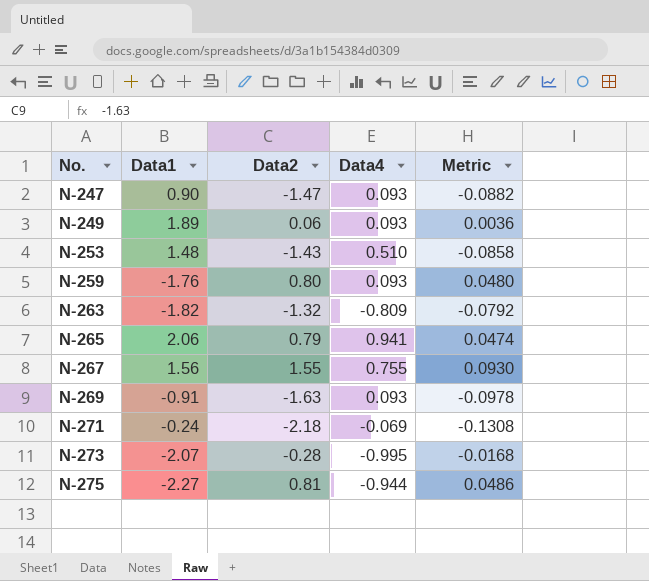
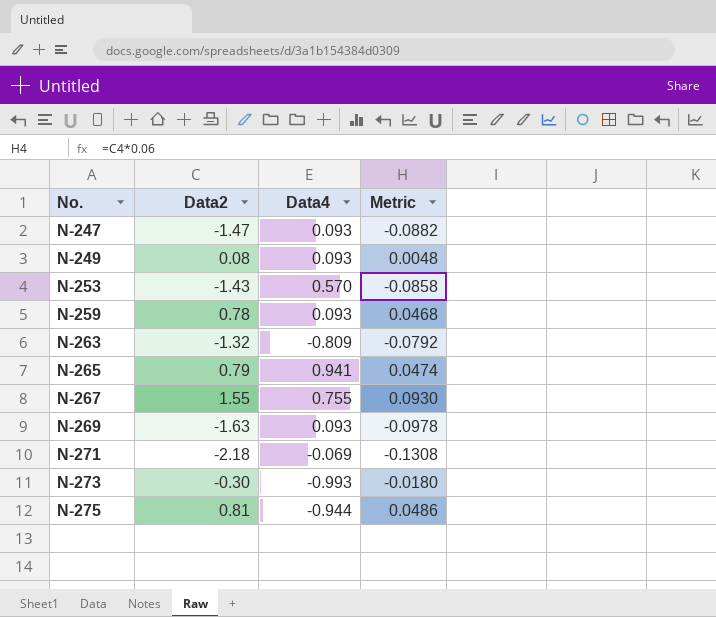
column Data1 | position: 2 -> none
N-249 | Data2: 0.06 -> 0.08
N-249 | Metric: 0.0036 -> 0.0048
N-253 | Data4: 0.510 -> 0.570
N-259 | Data2: 0.80 -> 0.78
N-259 | Metric: 0.0480 -> 0.0468
N-273 | Data2: -0.28 -> -0.30
N-273 | Data4: -0.995 -> -0.993
N-273 | Metric: -0.0168 -> -0.0180

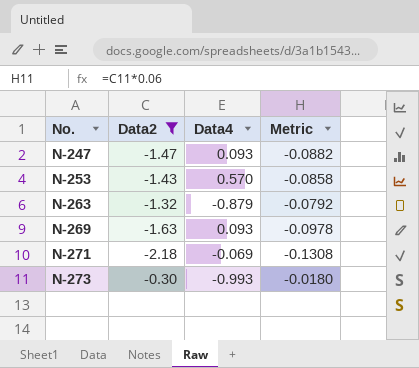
filter: none -> Data2 <= -0.30
N-263 | Data4: -0.809 -> -0.879

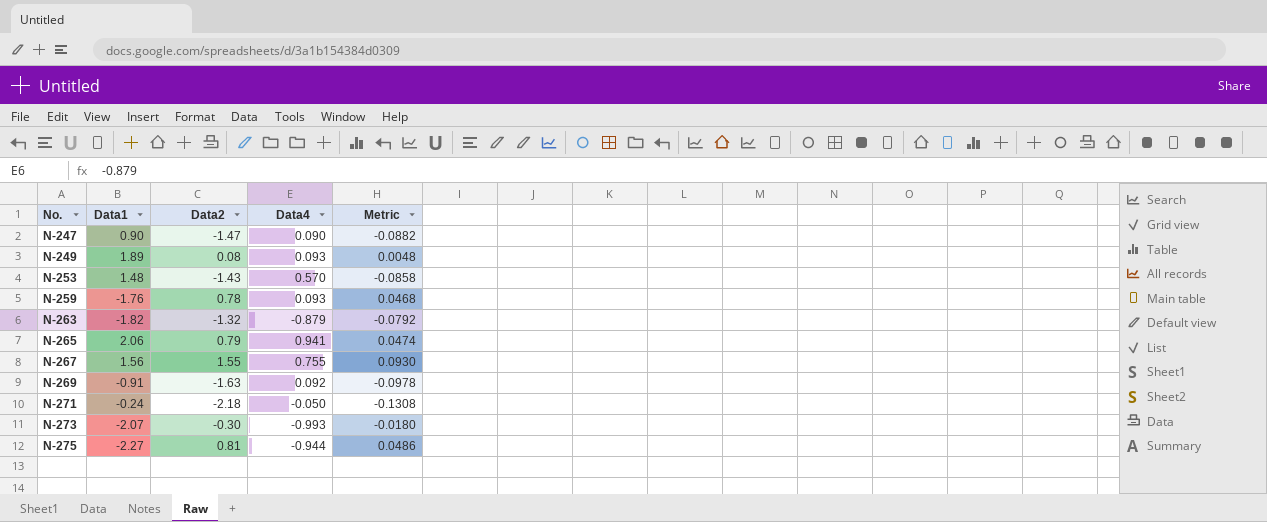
filter: Data2 <= -0.30 -> none
column Data1 | position: none -> 2
N-247 | Data4: 0.093 -> 0.090
N-269 | Data4: 0.093 -> 0.092
N-271 | Data4: -0.069 -> -0.050

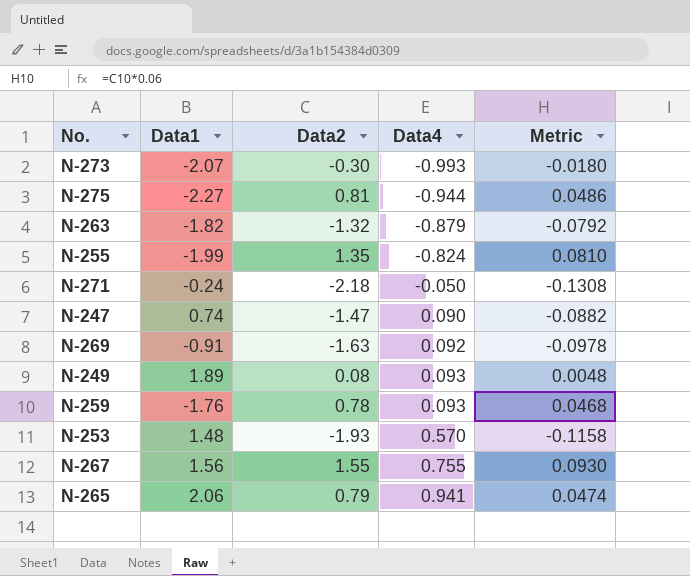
row order: No. ascending -> Data4 ascending
row N-255: none -> -1.99 | 1.35 | -0.824 | 0.0810
N-247 | Data1: 0.90 -> 0.74
N-253 | Data2: -1.43 -> -1.93
N-253 | Metric: -0.0858 -> -0.1158

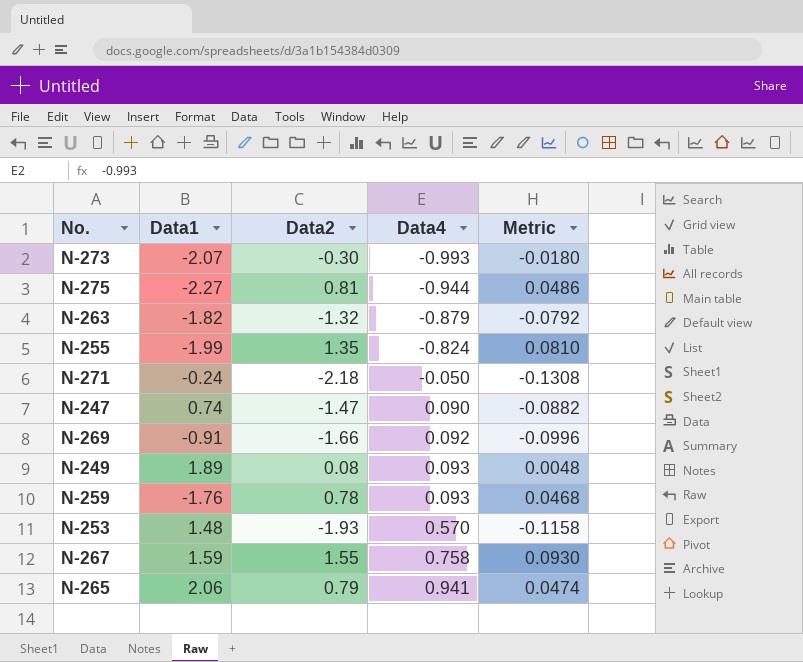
N-269 | Data2: -1.63 -> -1.66
N-269 | Metric: -0.0978 -> -0.0996
N-267 | Data1: 1.56 -> 1.59
N-267 | Data4: 0.755 -> 0.758

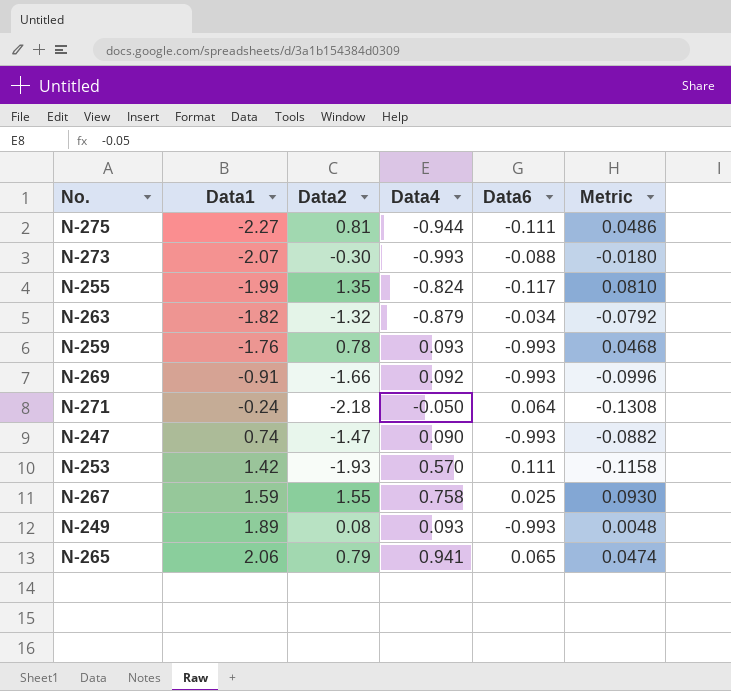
row order: Data4 ascending -> Data1 ascending
column Data6 | position: none -> 5
N-253 | Data1: 1.48 -> 1.42

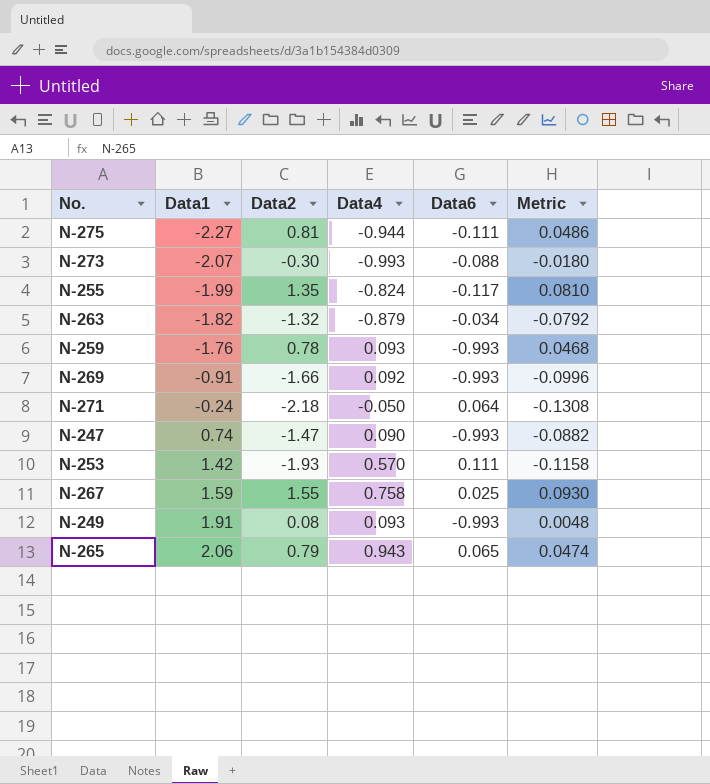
N-249 | Data1: 1.89 -> 1.91
N-265 | Data4: 0.941 -> 0.943

